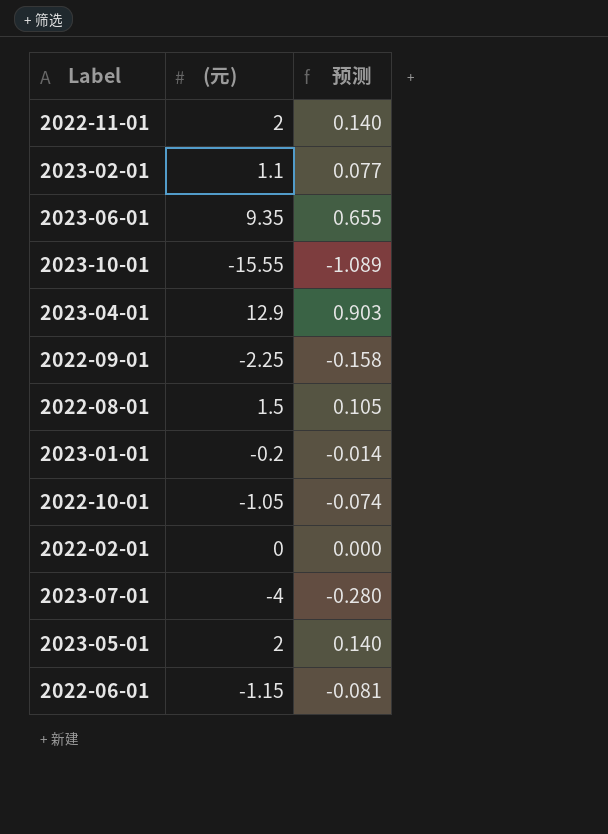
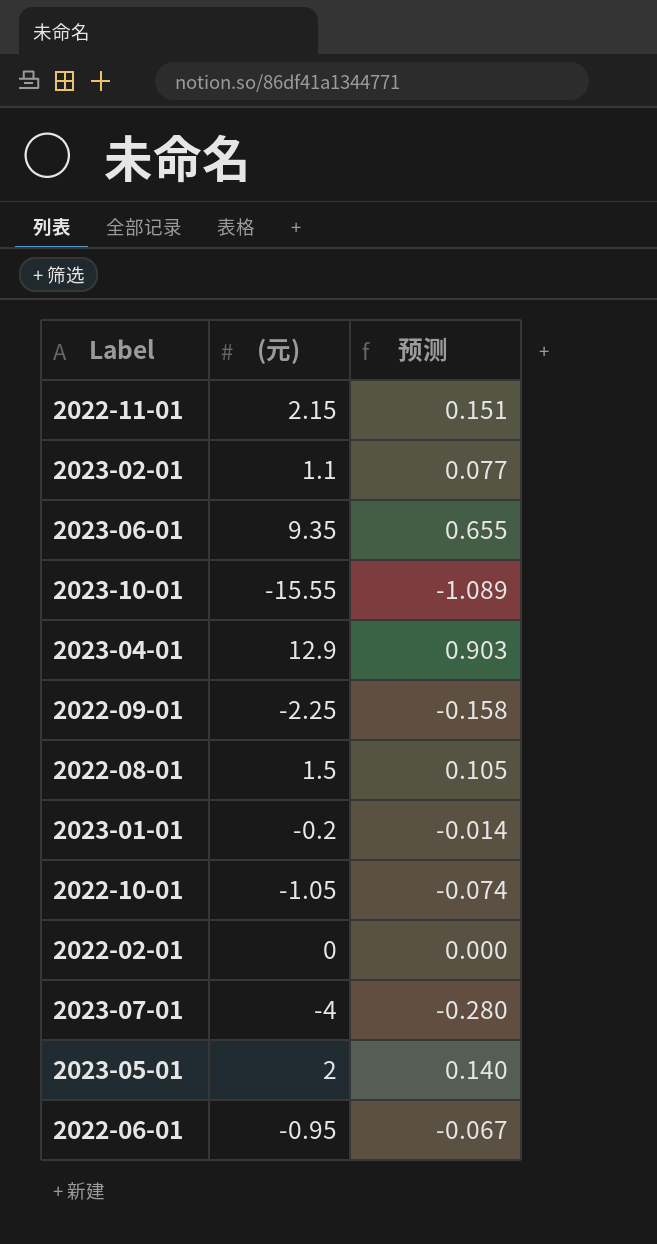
2022-11-01 | (元): 2 -> 2.15
2022-11-01 | 预测: 0.140 -> 0.151
2022-06-01 | (元): -1.15 -> -0.95
2022-06-01 | 预测: -0.081 -> -0.067

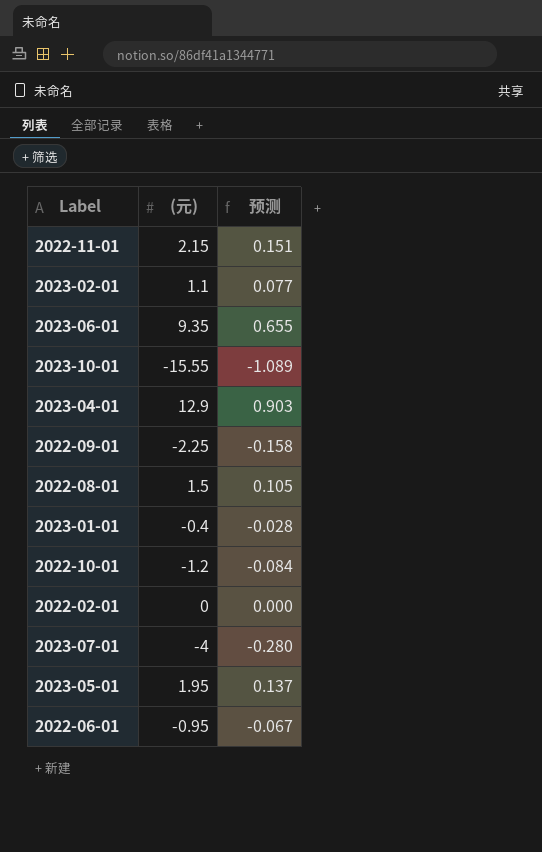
2023-01-01 | (元): -0.2 -> -0.4
2023-01-01 | 预测: -0.014 -> -0.028
2022-10-01 | (元): -1.05 -> -1.2
2022-10-01 | 预测: -0.074 -> -0.084
2023-05-01 | (元): 2 -> 1.95
2023-05-01 | 预测: 0.140 -> 0.137

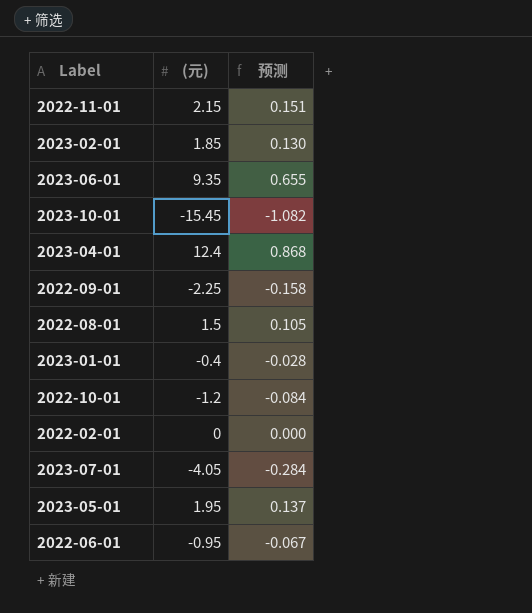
2023-02-01 | (元): 1.1 -> 1.85
2023-02-01 | 预测: 0.077 -> 0.130
2023-10-01 | (元): -15.55 -> -15.45
2023-10-01 | 预测: -1.089 -> -1.082
2023-04-01 | (元): 12.9 -> 12.4
2023-04-01 | 预测: 0.903 -> 0.868
2023-07-01 | (元): -4 -> -4.05
2023-07-01 | 预测: -0.280 -> -0.284

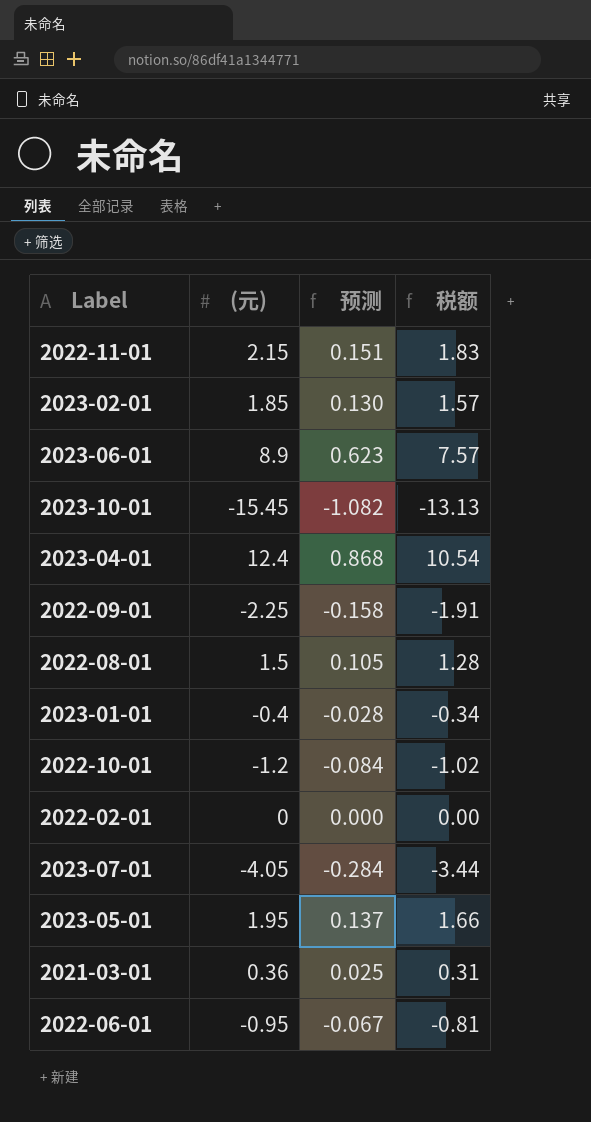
column 税额 | formula: none -> [(元)] * 0.85
2023-06-01 | (元): 9.35 -> 8.9
2023-06-01 | 预测: 0.655 -> 0.623
row 2021-03-01: none -> 0.36 | 0.025 | 0.31

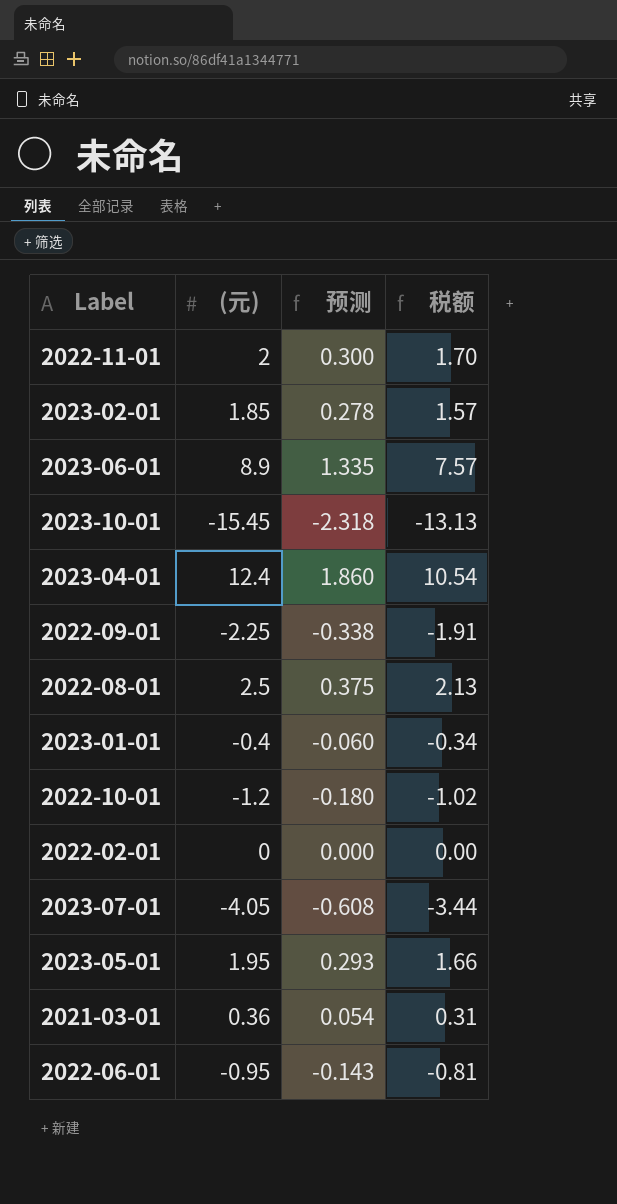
column 预测 | formula: [(元)] * 0.07 -> [(元)] * 0.15
2022-11-01 | (元): 2.15 -> 2
2022-11-01 | 税额: 1.83 -> 1.70
2022-08-01 | (元): 1.5 -> 2.5
2022-08-01 | 税额: 1.28 -> 2.13

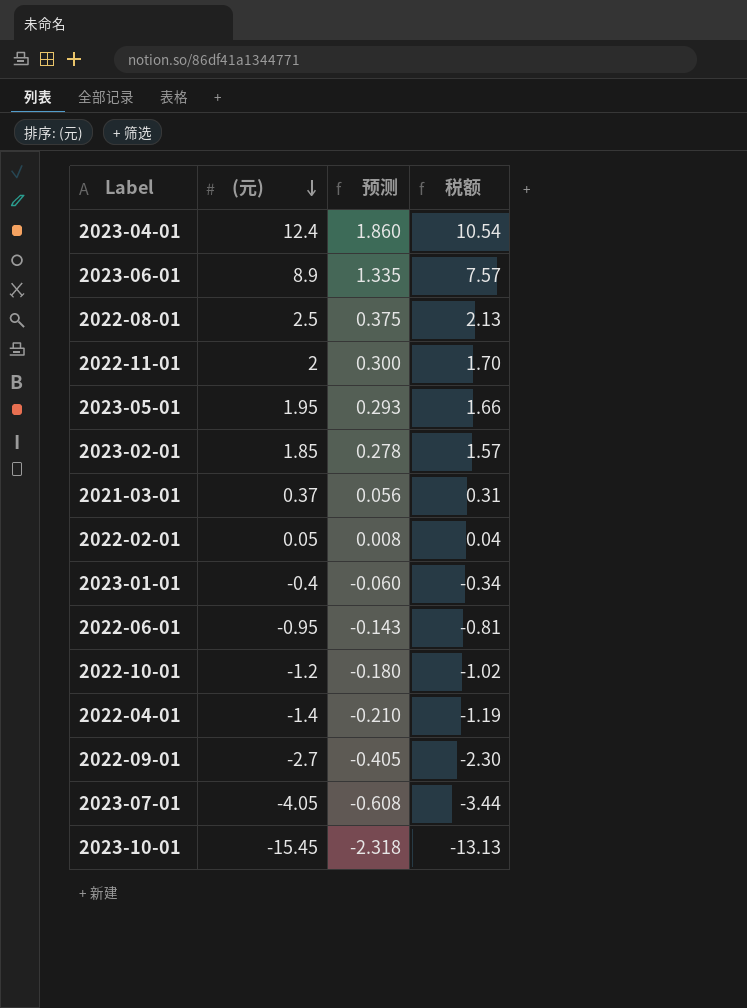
row order: none -> (元) descending
2021-03-01 | (元): 0.36 -> 0.37
2021-03-01 | 预测: 0.054 -> 0.056
2022-02-01 | (元): 0 -> 0.05
2022-02-01 | 预测: 0.000 -> 0.008
2022-02-01 | 税额: 0.00 -> 0.04
row 2022-04-01: none -> -1.4 | -0.210 | -1.19
2022-09-01 | (元): -2.25 -> -2.7
2022-09-01 | 预测: -0.338 -> -0.405
2022-09-01 | 税额: -1.91 -> -2.30

